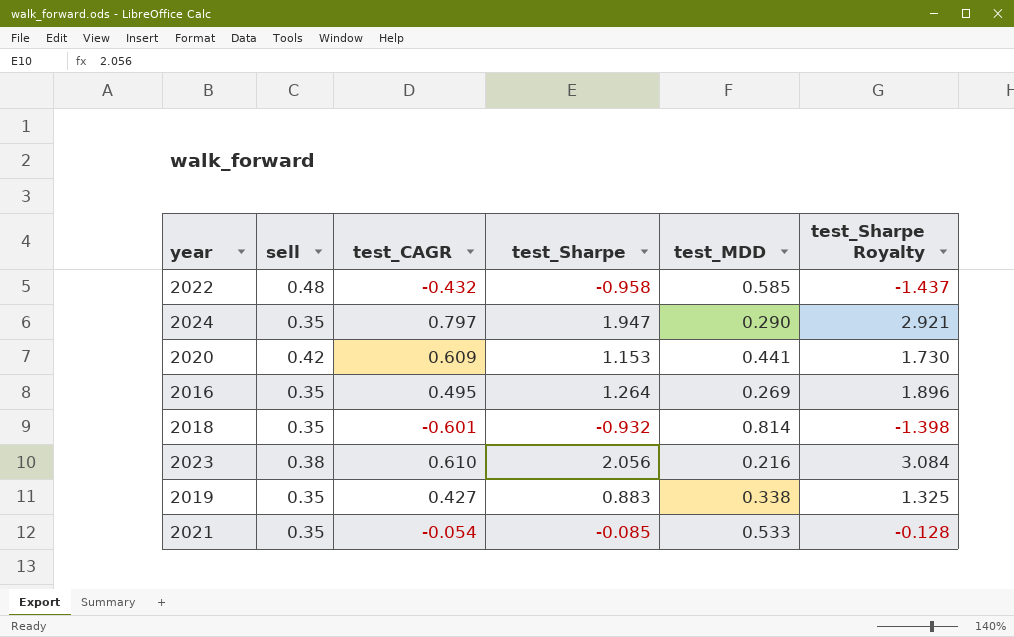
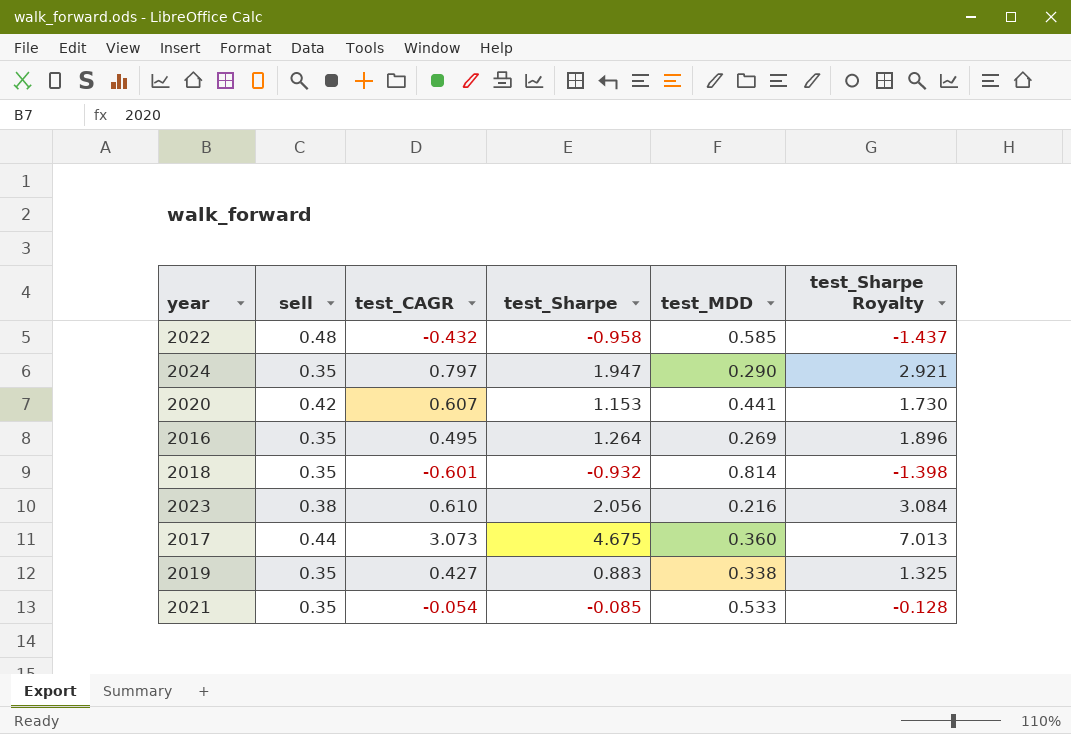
2020 | test_CAGR: 0.609 -> 0.607
row 2017: none -> 0.44 | 3.073 | 4.675 | 0.360 | 7.013

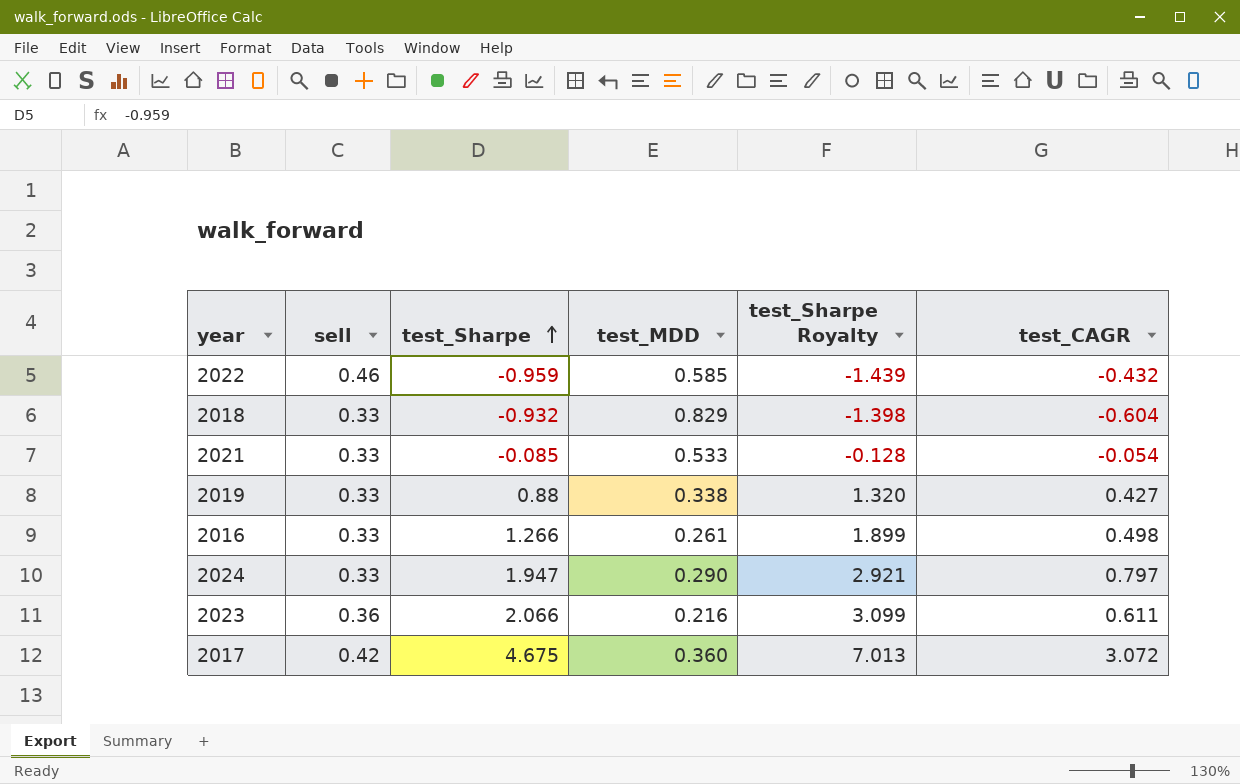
row order: none -> test_Sharpe ascending
column test_CAGR | position: 3 -> 6
row 2020: 0.42 | 0.607 | 1.153 | 0.441 | 1.730 -> none
2022 | sell: 0.48 -> 0.46
2022 | test_Sharpe: -0.958 -> -0.959
2022 | test_Sharpe Royalty: -1.437 -> -1.439
2018 | sell: 0.35 -> 0.33
2018 | test_MDD: 0.814 -> 0.829
2018 | test_CAGR: -0.601 -> -0.604
2021 | sell: 0.35 -> 0.33
2019 | sell: 0.35 -> 0.33
2019 | test_Sharpe: 0.883 -> 0.88
2019 | test_Sharpe Royalty: 1.325 -> 1.320
2016 | sell: 0.35 -> 0.33
2016 | test_Sharpe: 1.264 -> 1.266
2016 | test_MDD: 0.269 -> 0.261
2016 | test_Sharpe Royalty: 1.896 -> 1.899
2016 | test_CAGR: 0.495 -> 0.498
2024 | sell: 0.35 -> 0.33
2023 | sell: 0.38 -> 0.36
2023 | test_Sharpe: 2.056 -> 2.066
2023 | test_Sharpe Royalty: 3.084 -> 3.099
2023 | test_CAGR: 0.610 -> 0.611
2017 | sell: 0.44 -> 0.42
2017 | test_CAGR: 3.073 -> 3.072

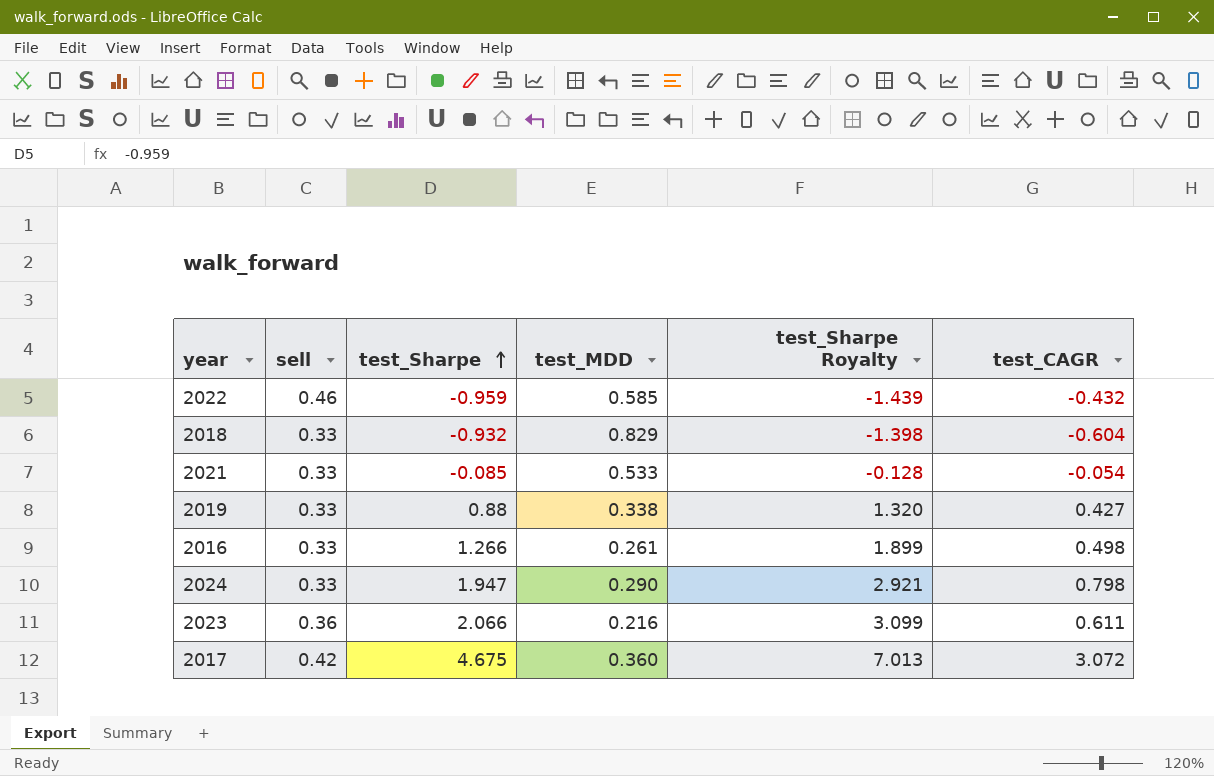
2024 | test_CAGR: 0.797 -> 0.798

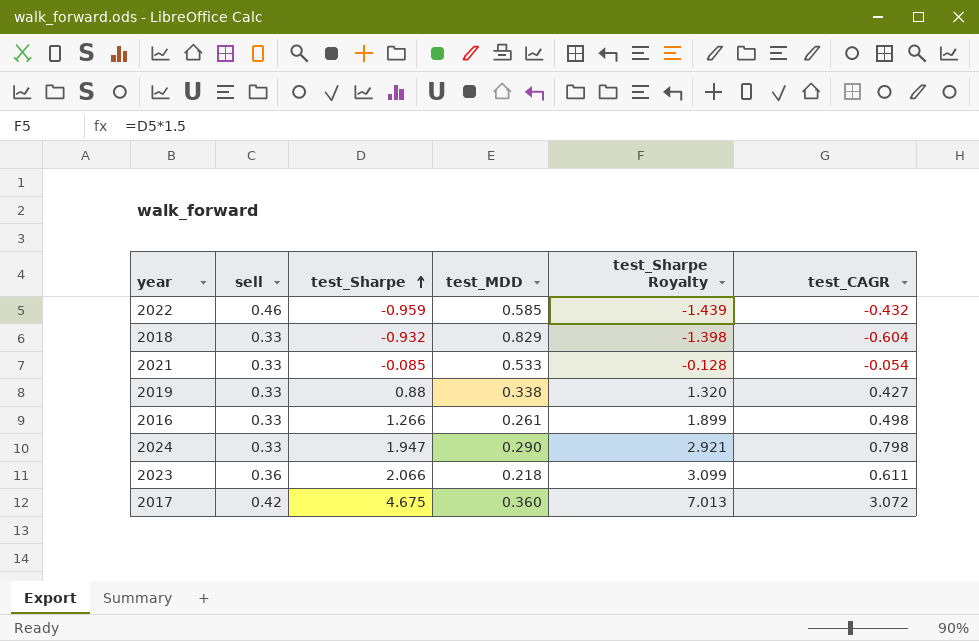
2023 | test_MDD: 0.216 -> 0.218

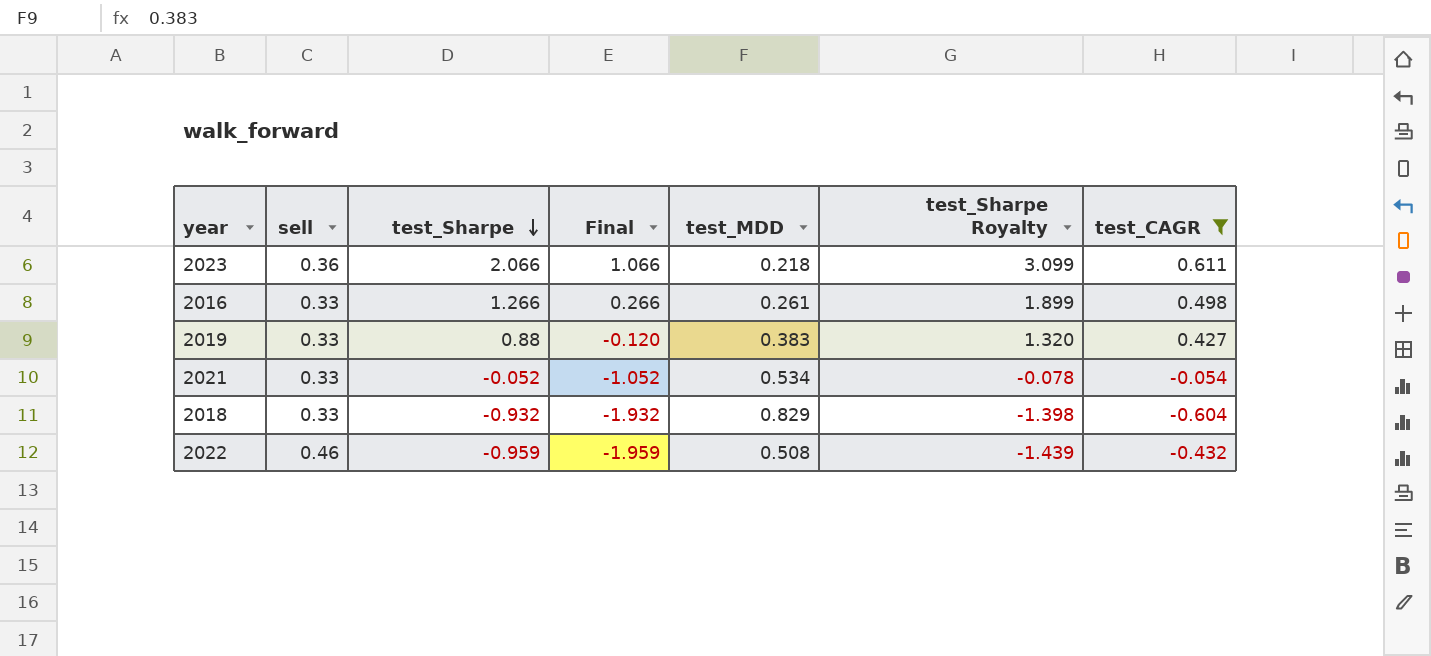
filter: none -> test_CAGR <= 0.611
row order: test_Sharpe ascending -> test_Sharpe descending
column Final | formula: none -> [test_Sharpe] - 1
2019 | test_MDD: 0.338 -> 0.383
2021 | test_Sharpe: -0.085 -> -0.052
2021 | test_MDD: 0.533 -> 0.534
2021 | test_Sharpe Royalty: -0.128 -> -0.078
2022 | test_MDD: 0.585 -> 0.508

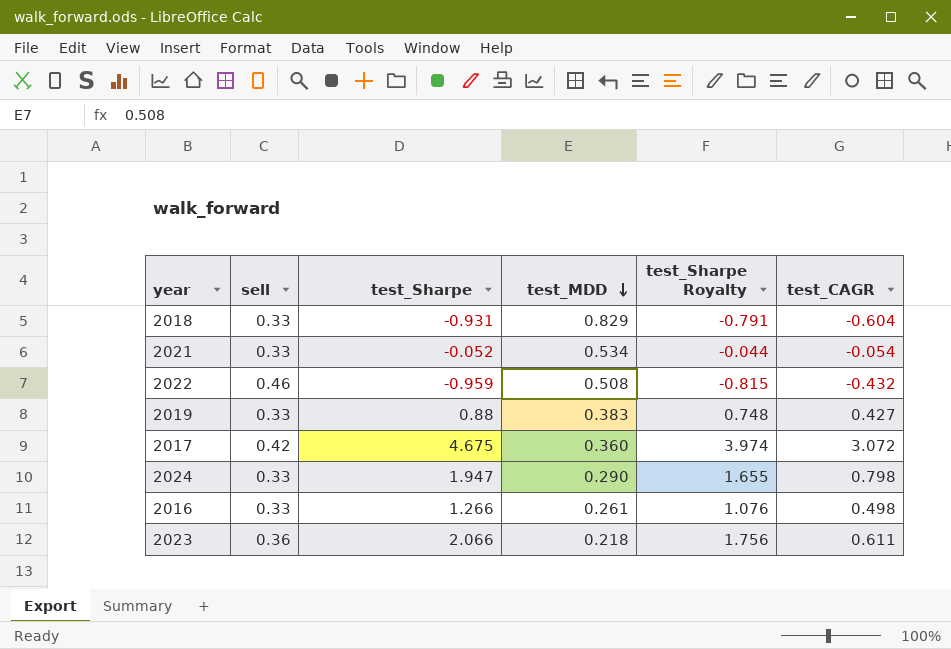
filter: test_CAGR <= 0.611 -> none
row order: test_Sharpe descending -> test_MDD descending
column Final | formula: [test_Sharpe] - 1 -> none
column test_Sharpe Royalty | formula: [test_Sharpe] * 1.5 -> [test_Sharpe] * 0.85
2018 | test_Sharpe: -0.932 -> -0.931

